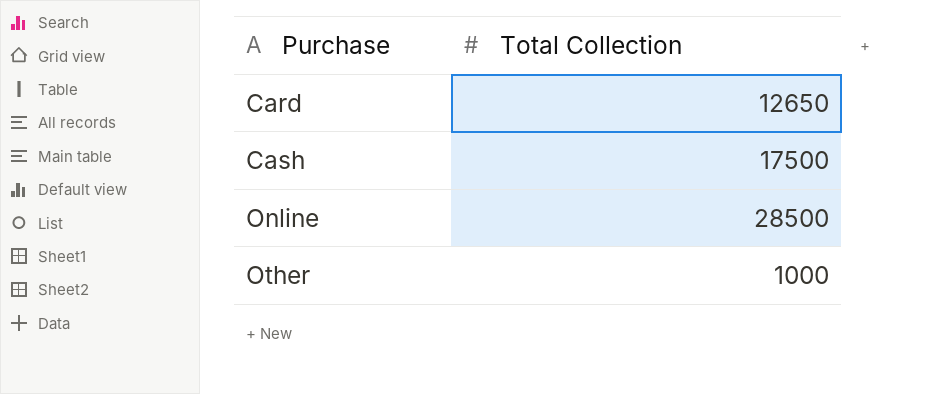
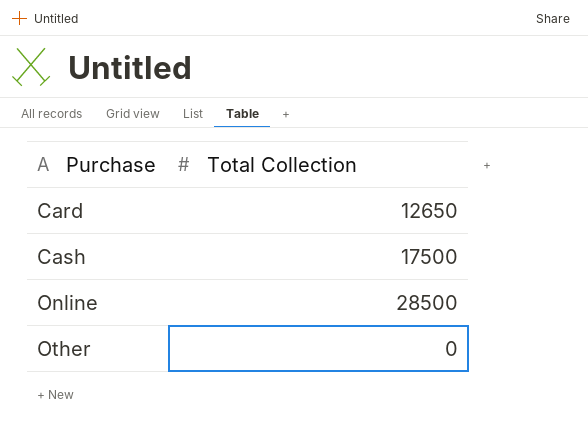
Other | Total Collection: 1000 -> 0

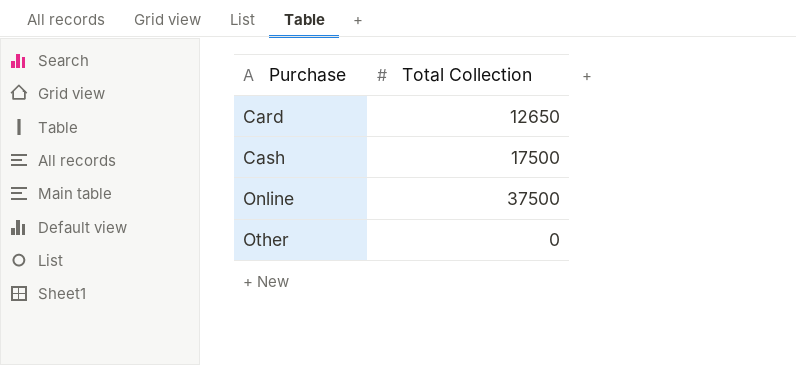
Online | Total Collection: 28500 -> 37500

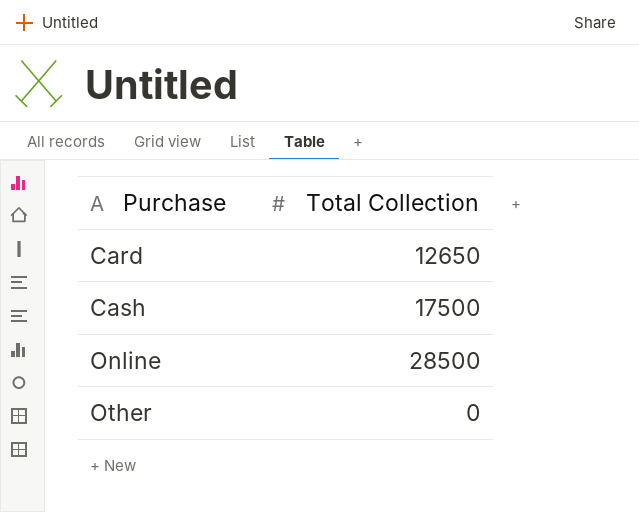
Online | Total Collection: 37500 -> 28500

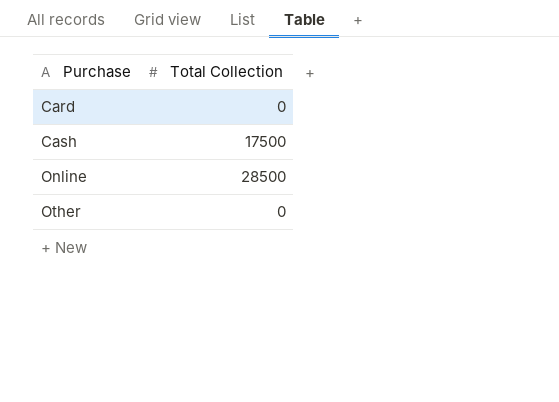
Card | Total Collection: 12650 -> 0

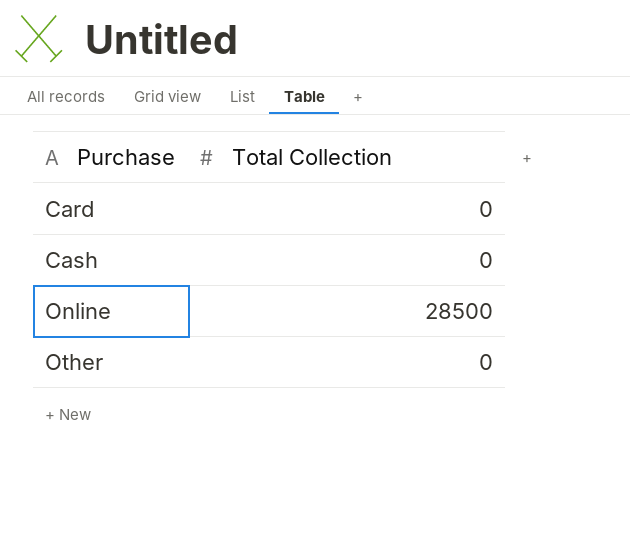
Cash | Total Collection: 17500 -> 0

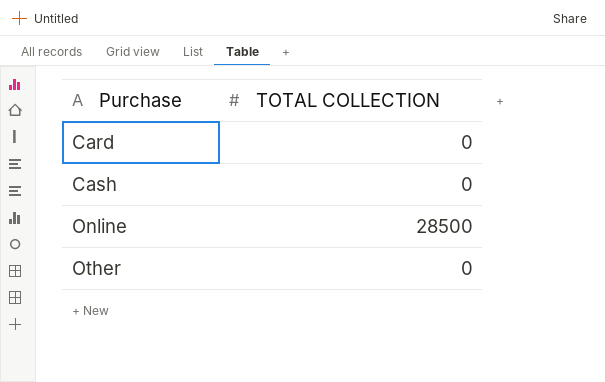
column name: Total Collection -> TOTAL COLLECTION

